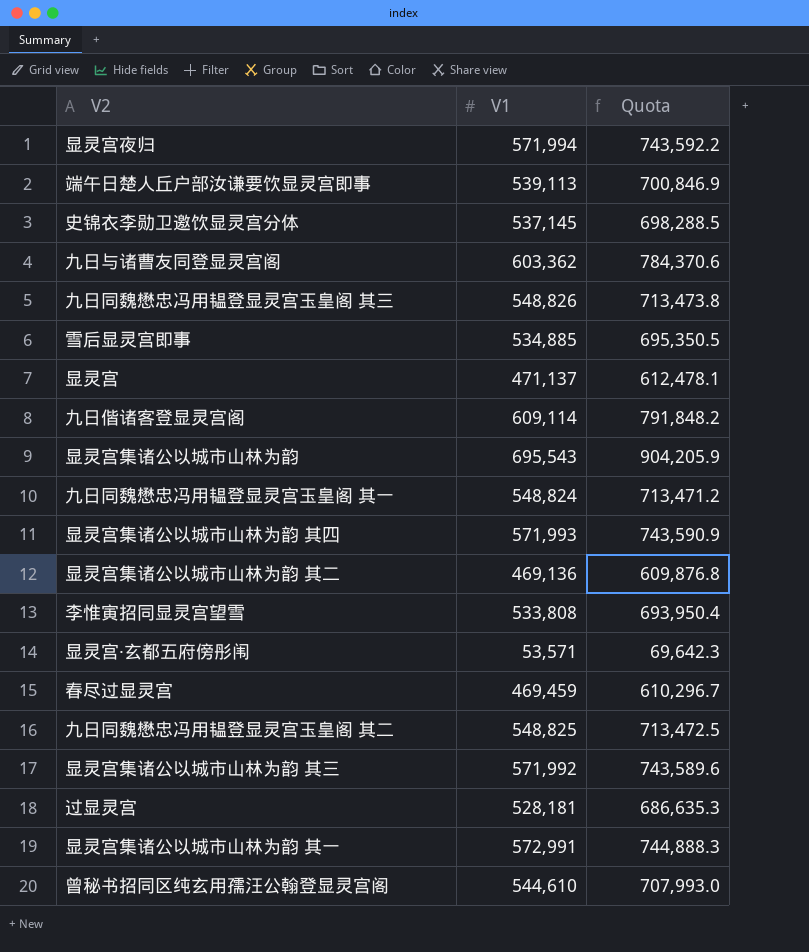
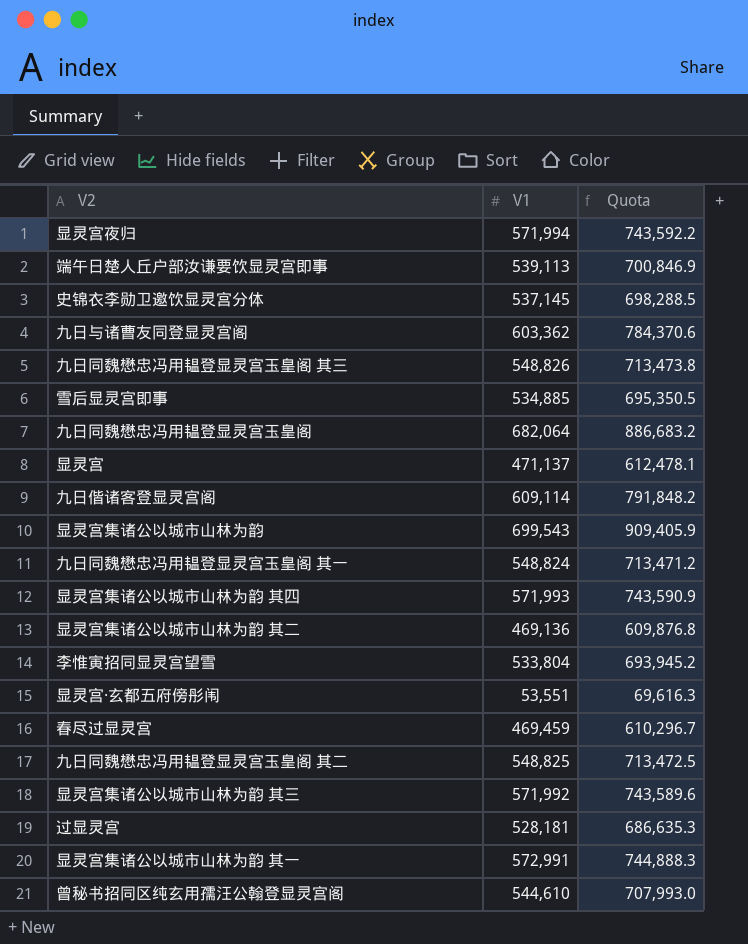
row 九日同魏懋忠冯用韫登显灵宫玉皇阁: none -> 682,064 | 886,683.2
显灵宫集诸公以城市山林为韵 | V1: 695,543 -> 699,543
显灵宫集诸公以城市山林为韵 | Quota: 904,205.9 -> 909,405.9
李惟寅招同显灵宫望雪 | V1: 533,808 -> 533,804
李惟寅招同显灵宫望雪 | Quota: 693,950.4 -> 693,945.2
显灵宫·玄都五府傍彤闱 | V1: 53,571 -> 53,551
显灵宫·玄都五府傍彤闱 | Quota: 69,642.3 -> 69,616.3

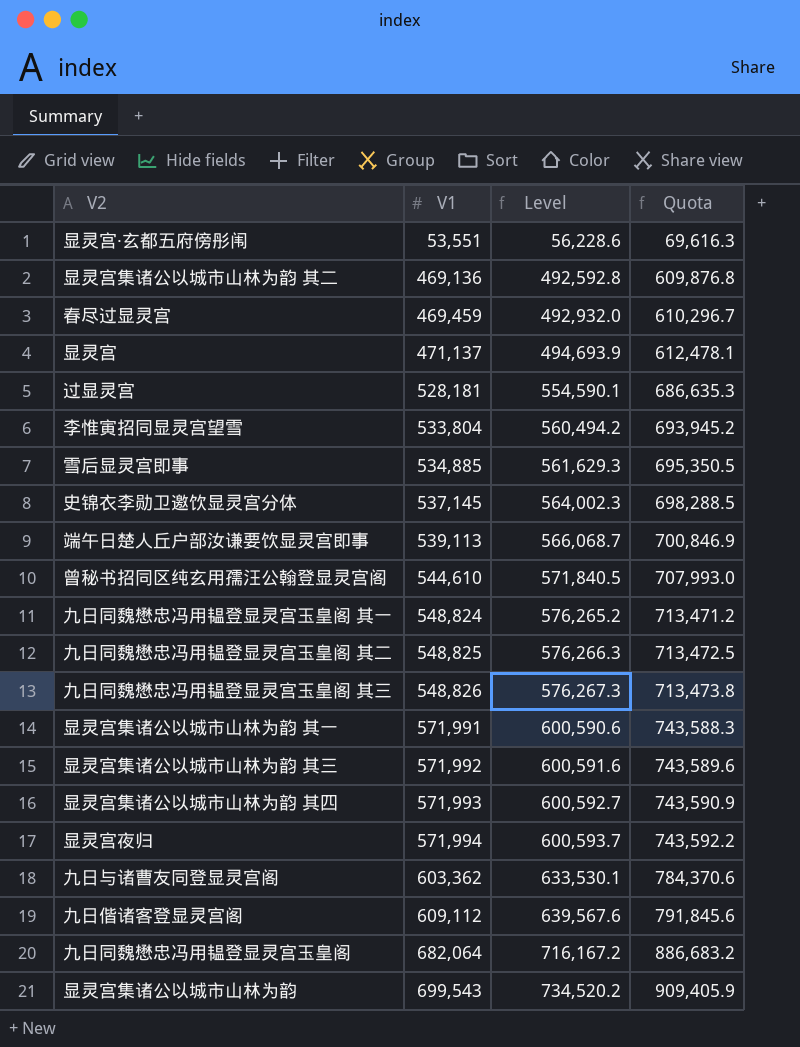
row order: none -> V1 ascending
column Level | formula: none -> [V1] * 1.05
显灵宫集诸公以城市山林为韵 其一 | V1: 572,991 -> 571,991
显灵宫集诸公以城市山林为韵 其一 | Quota: 744,888.3 -> 743,588.3
九日偕诸客登显灵宫阁 | V1: 609,114 -> 609,112
九日偕诸客登显灵宫阁 | Quota: 791,848.2 -> 791,845.6

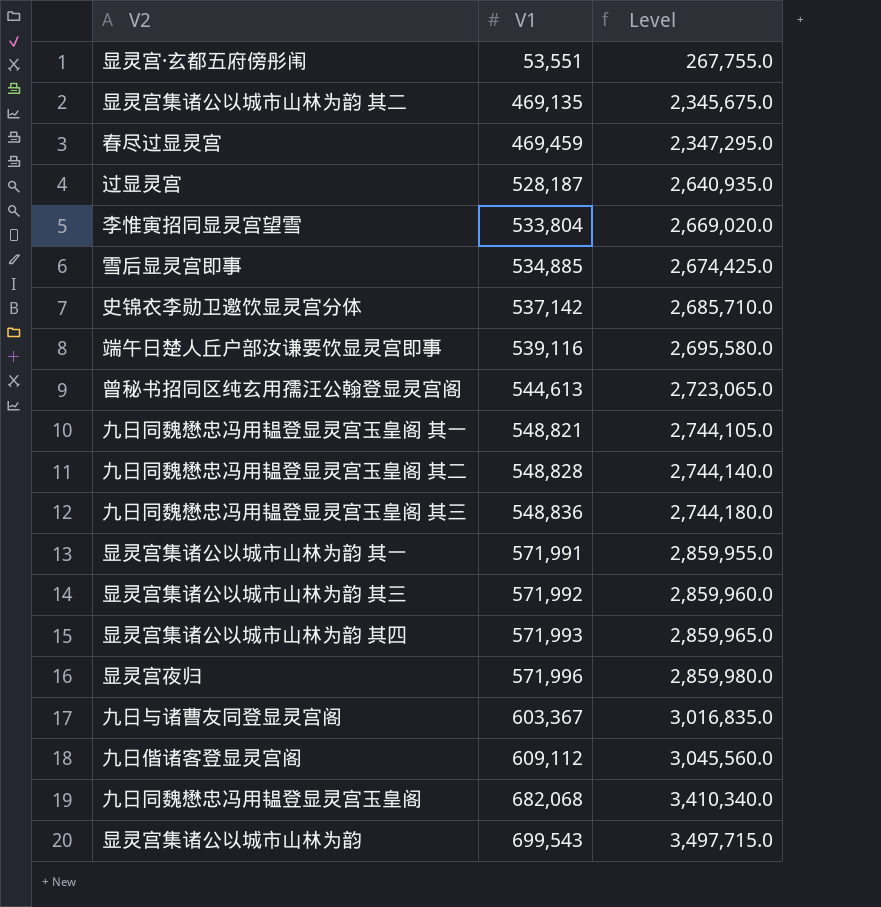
column Quota | formula: [V1] * 1.3 -> none
column Level | formula: [V1] * 1.05 -> [V1] * 5
row 显灵宫: 471,137 | 494,693.9 | 612,478.1 -> none
显灵宫集诸公以城市山林为韵 其二 | V1: 469,136 -> 469,135
过显灵宫 | V1: 528,181 -> 528,187
史锦衣李勋卫邀饮显灵宫分体 | V1: 537,145 -> 537,142
端午日楚人丘户部汝谦要饮显灵宫即事 | V1: 539,113 -> 539,116
曾秘书招同区纯玄用孺汪公翰登显灵宫阁 | V1: 544,610 -> 544,613
九日同魏懋忠冯用韫登显灵宫玉皇阁 其一 | V1: 548,824 -> 548,821
九日同魏懋忠冯用韫登显灵宫玉皇阁 其二 | V1: 548,825 -> 548,828
九日同魏懋忠冯用韫登显灵宫玉皇阁 其三 | V1: 548,826 -> 548,836
显灵宫夜归 | V1: 571,994 -> 571,996
九日与诸曹友同登显灵宫阁 | V1: 603,362 -> 603,367
九日同魏懋忠冯用韫登显灵宫玉皇阁 | V1: 682,064 -> 682,068

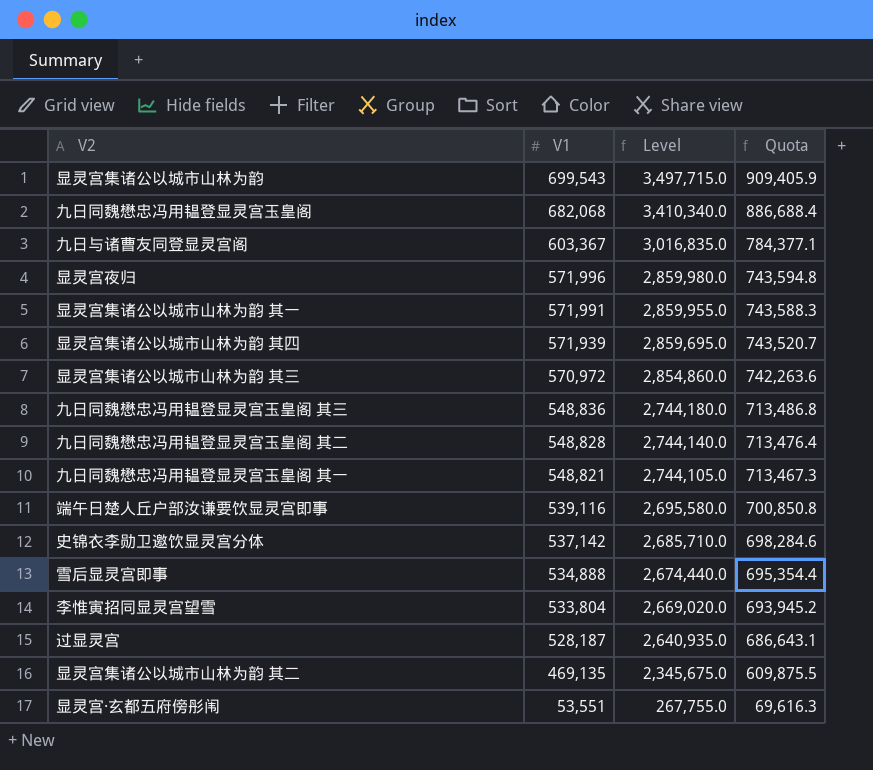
row order: V1 ascending -> V1 descending
column Quota | formula: none -> [V1] * 1.3
row 春尽过显灵宫: 469,459 | 2,347,295.0 -> none
row 曾秘书招同区纯玄用孺汪公翰登显灵宫阁: 544,613 | 2,723,065.0 -> none
row 九日偕诸客登显灵宫阁: 609,112 | 3,045,560.0 -> none
显灵宫集诸公以城市山林为韵 其四 | V1: 571,993 -> 571,939
显灵宫集诸公以城市山林为韵 其四 | Level: 2,859,965.0 -> 2,859,695.0
显灵宫集诸公以城市山林为韵 其三 | V1: 571,992 -> 570,972
显灵宫集诸公以城市山林为韵 其三 | Level: 2,859,960.0 -> 2,854,860.0
雪后显灵宫即事 | V1: 534,885 -> 534,888
雪后显灵宫即事 | Level: 2,674,425.0 -> 2,674,440.0

